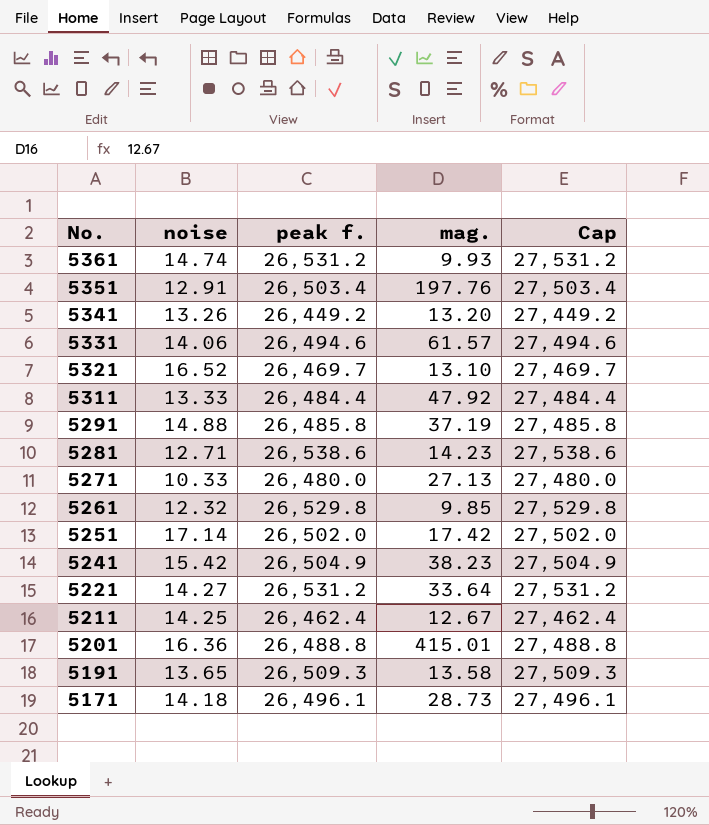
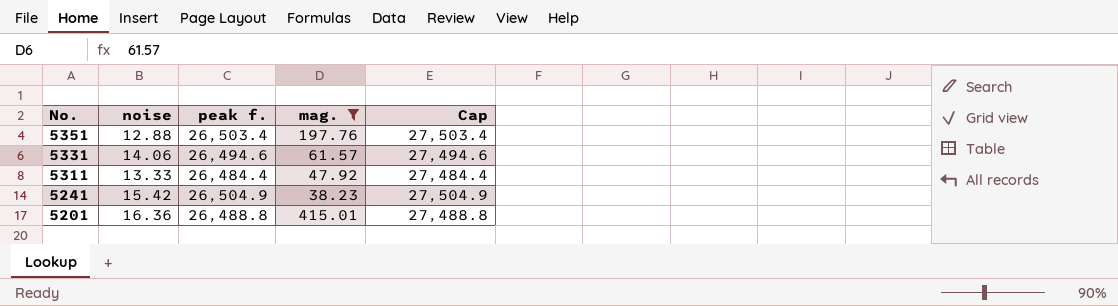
filter: none -> mag. >= 38.23
5351 | noise: 12.91 -> 12.88

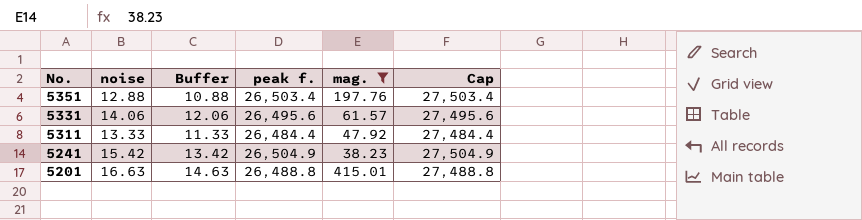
column Buffer | formula: none -> [noise] - 2
5331 | peak f.: 26,494.6 -> 26,495.6
5331 | Cap: 27,494.6 -> 27,495.6
5201 | noise: 16.36 -> 16.63

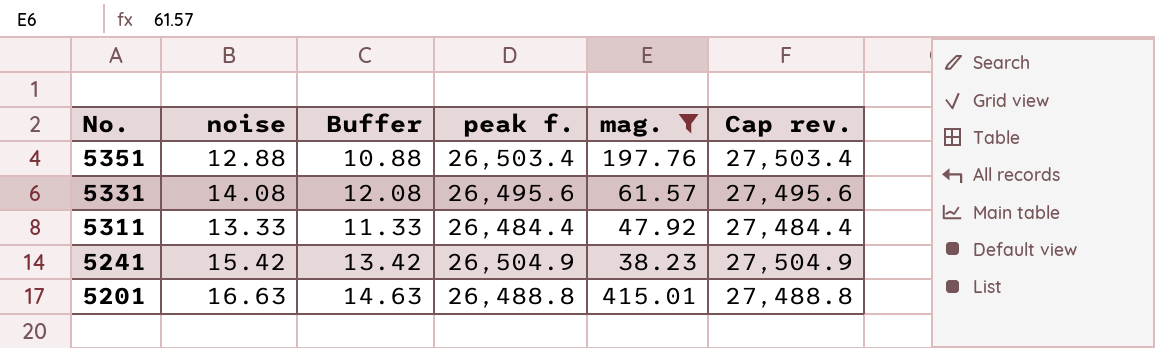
column name: Cap -> Cap rev.
5331 | noise: 14.06 -> 14.08
5331 | Buffer: 12.06 -> 12.08

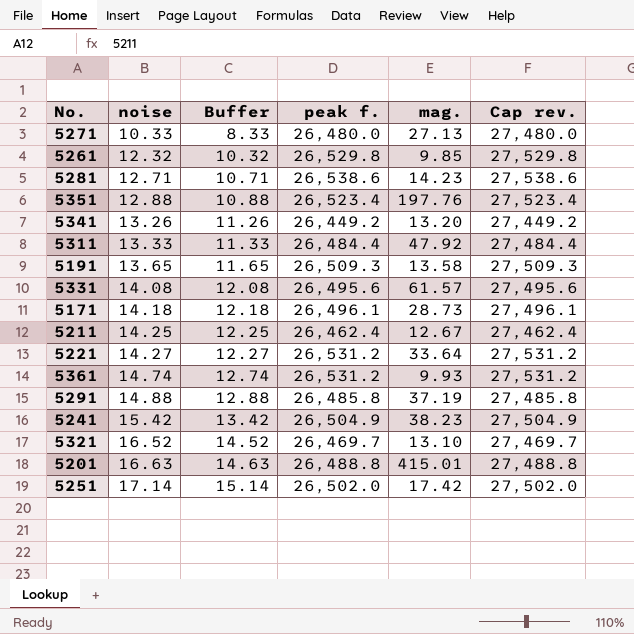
filter: mag. >= 38.23 -> none
row order: No. descending -> noise ascending
5351 | peak f.: 26,503.4 -> 26,523.4
5351 | Cap rev.: 27,503.4 -> 27,523.4

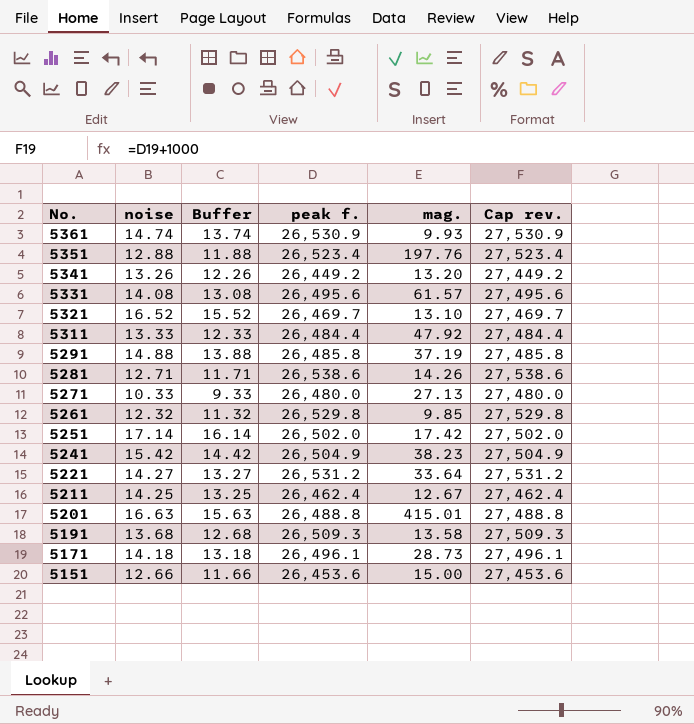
row order: noise ascending -> No. descending
column Buffer | formula: [noise] - 2 -> [noise] - 1
5361 | peak f.: 26,531.2 -> 26,530.9
5361 | Cap rev.: 27,531.2 -> 27,530.9
5281 | mag.: 14.23 -> 14.26
5191 | noise: 13.65 -> 13.68
row 5151: none -> 12.66 | 11.66 | 26,453.6 | 15.00 | 27,453.6

